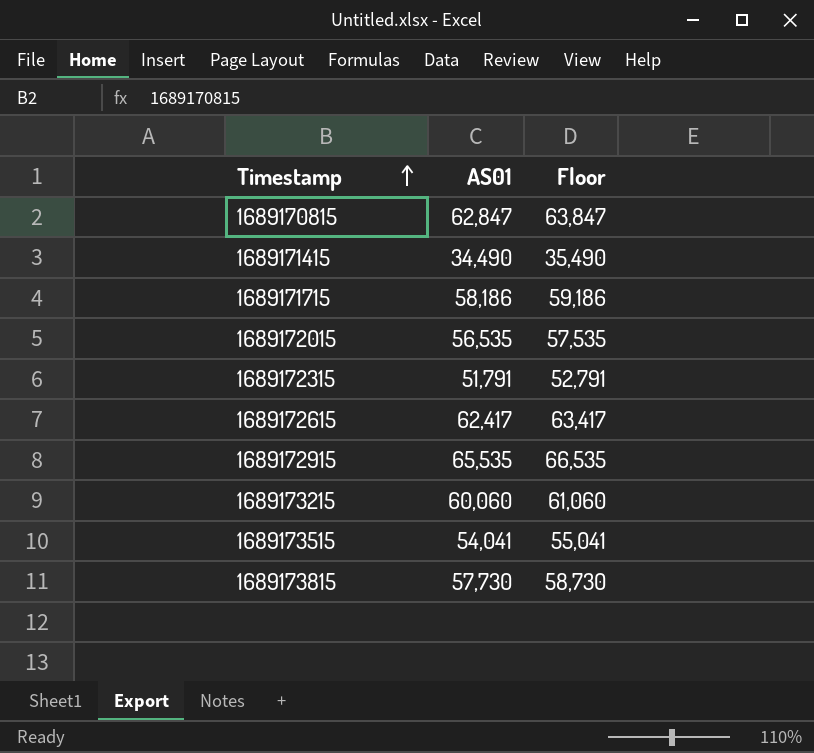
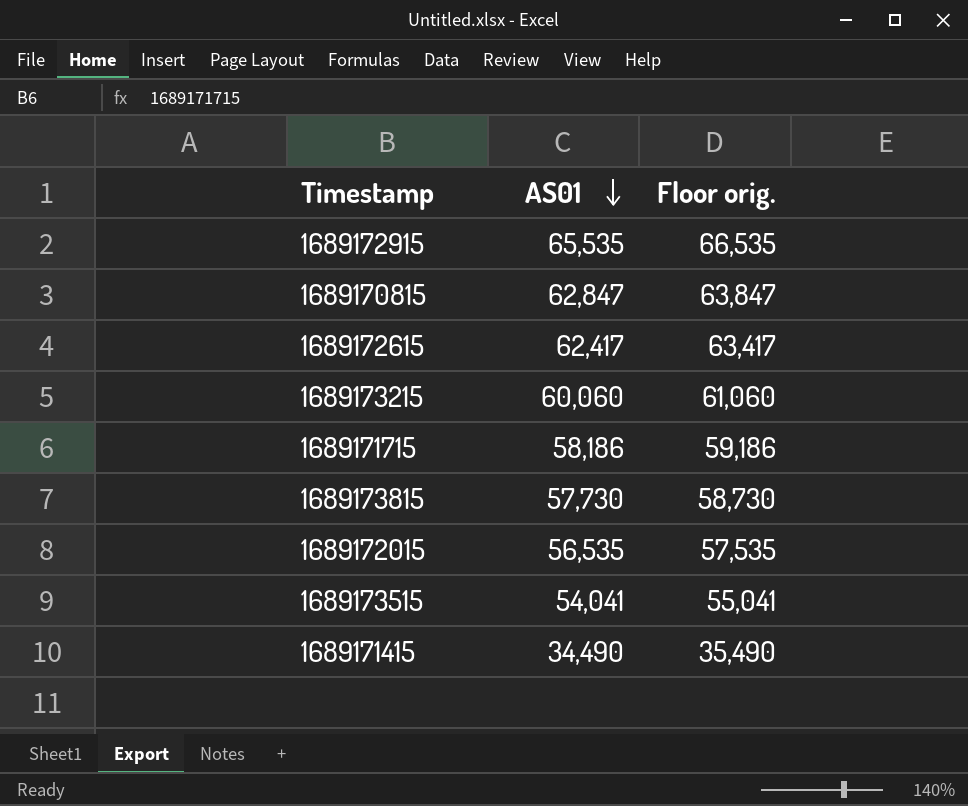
row order: Timestamp ascending -> AS01 descending
column name: Floor -> Floor orig.
row 1689172315: 51,791 | 52,791 -> none

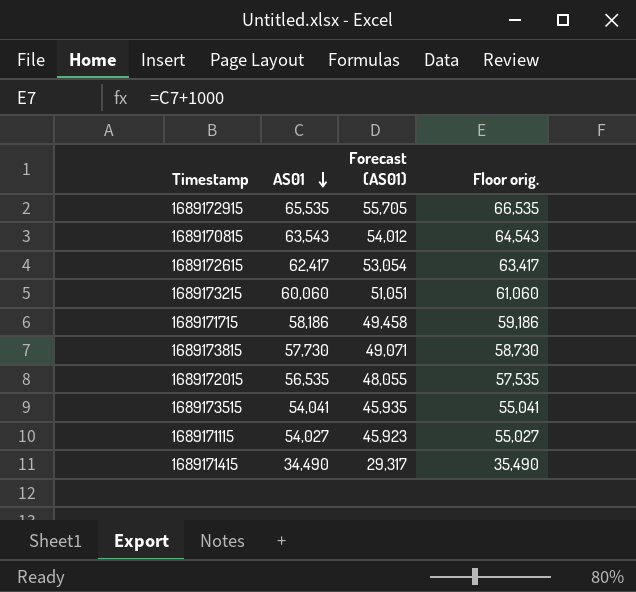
column Forecast (AS01) | formula: none -> [AS01] * 0.85
1689170815 | AS01: 62,847 -> 63,543
1689170815 | Floor orig.: 63,847 -> 64,543
row 1689171115: none -> 54,027 | 45,923 | 55,027

